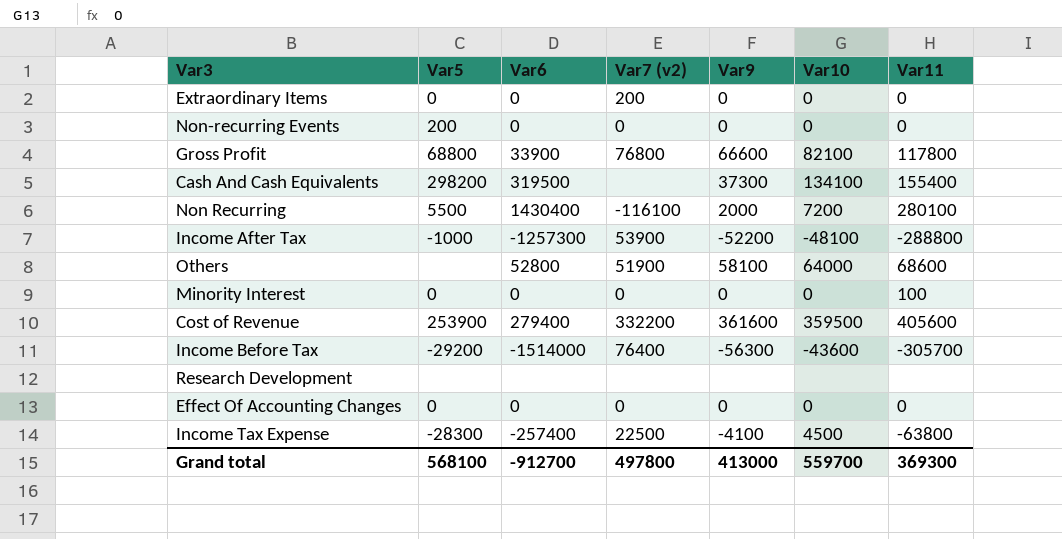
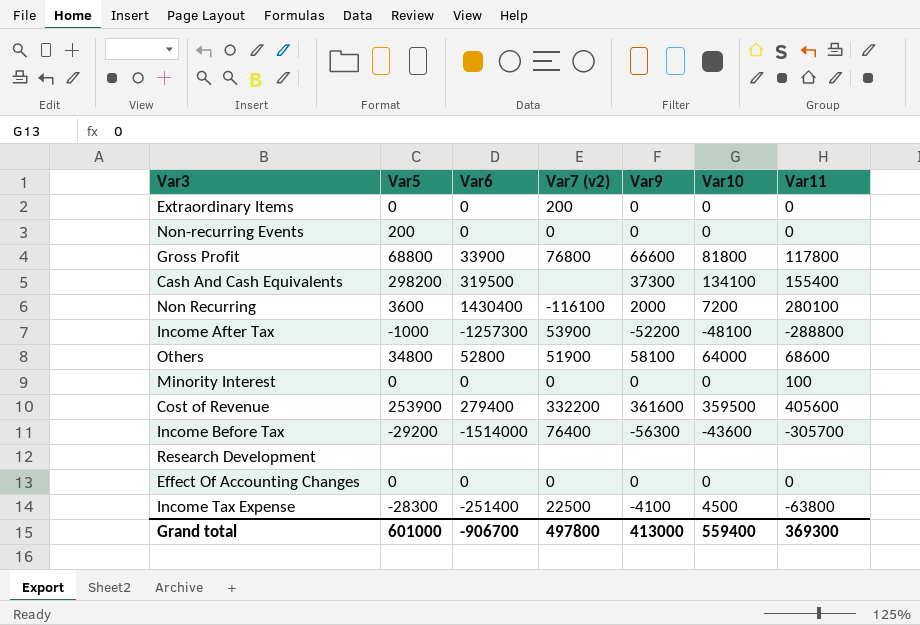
Gross Profit | Var10: 82100 -> 81800
Non Recurring | Var5: 5500 -> 3600
Others | Var5: none -> 34800
Income Tax Expense | Var6: -257400 -> -251400
Grand total | Var5: 568100 -> 601000
Grand total | Var6: -912700 -> -906700
Grand total | Var10: 559700 -> 559400

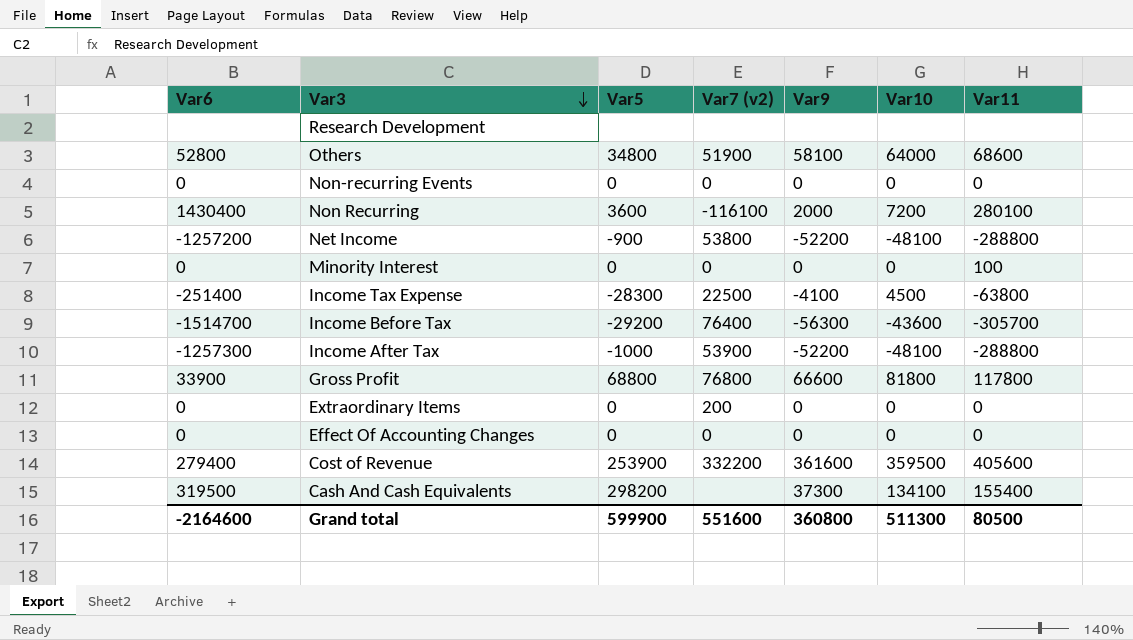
row order: none -> Var3 descending
column Var6 | position: 3 -> 1
Non-recurring Events | Var5: 200 -> 0
row Net Income: none -> -1257200 | -900 | 53800 | -52200 | -48100 | -288800
Income Before Tax | Var6: -1514000 -> -1514700
Grand total | Var6: -906700 -> -2164600
Grand total | Var5: 601000 -> 599900
Grand total | Var7 (v2): 497800 -> 551600
Grand total | Var9: 413000 -> 360800
Grand total | Var10: 559400 -> 511300
Grand total | Var11: 369300 -> 80500

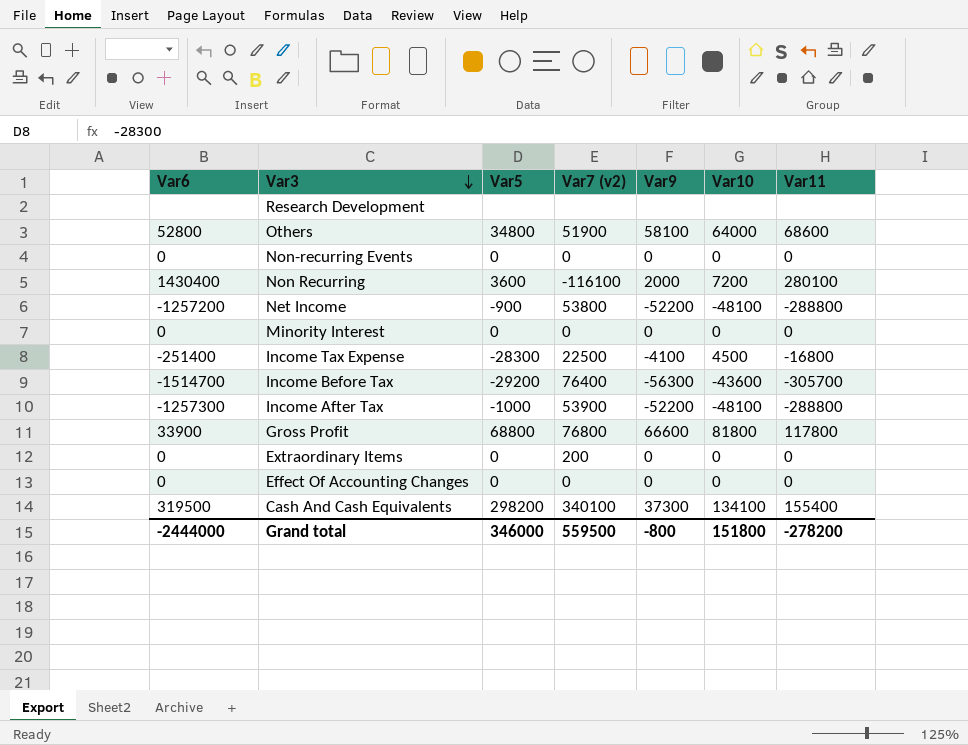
row Cost of Revenue: 279400 | 253900 | 332200 | 361600 | 359500 | 405600 -> none
Minority Interest | Var11: 100 -> 0
Income Tax Expense | Var11: -63800 -> -16800
Cash And Cash Equivalents | Var7 (v2): none -> 340100
Grand total | Var6: -2164600 -> -2444000
Grand total | Var5: 599900 -> 346000
Grand total | Var7 (v2): 551600 -> 559500
Grand total | Var9: 360800 -> -800
Grand total | Var10: 511300 -> 151800
Grand total | Var11: 80500 -> -278200

